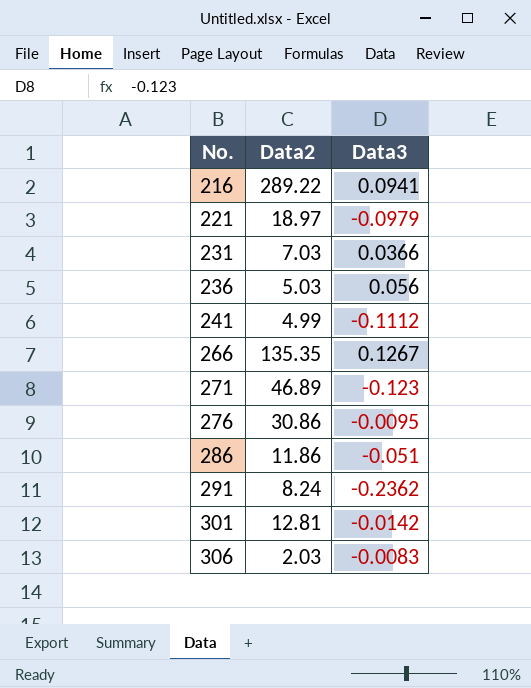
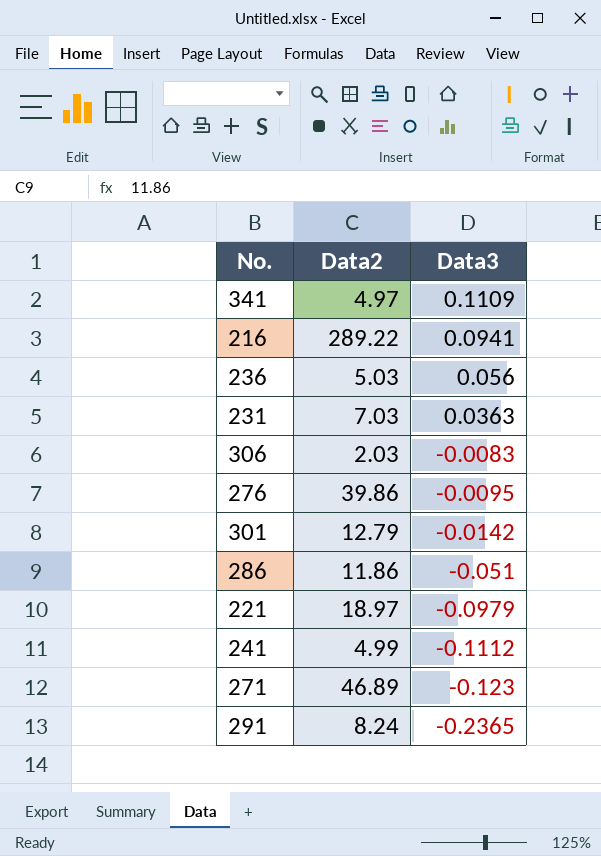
row order: No. ascending -> Data3 descending
row 266: 135.35 | 0.1267 -> none
row 341: none -> 4.97 | 0.1109
231 | Data3: 0.0366 -> 0.0363
276 | Data2: 30.86 -> 39.86
301 | Data2: 12.81 -> 12.79
291 | Data3: -0.2362 -> -0.2365

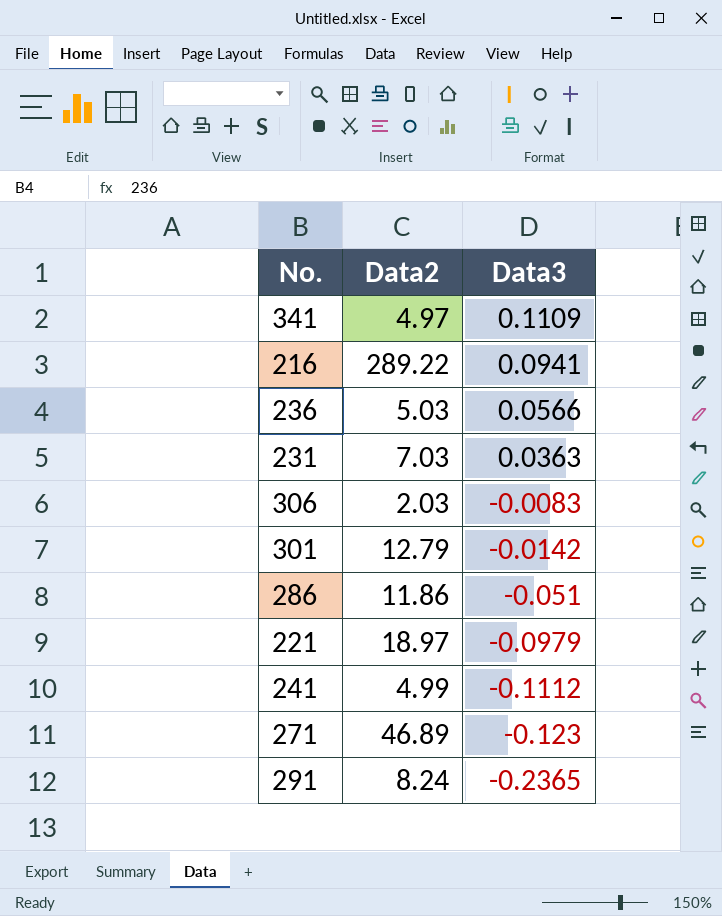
row 276: 39.86 | -0.0095 -> none
236 | Data3: 0.056 -> 0.0566

